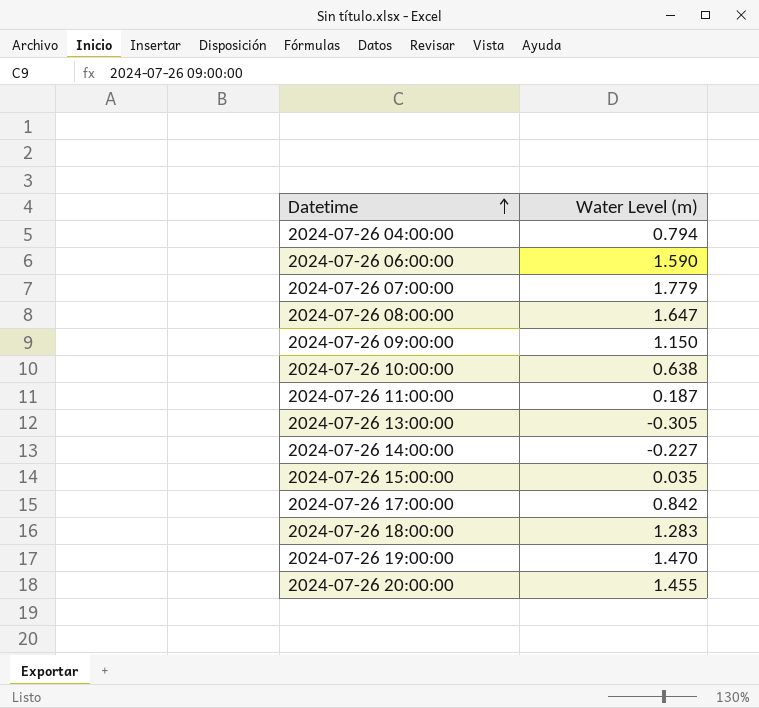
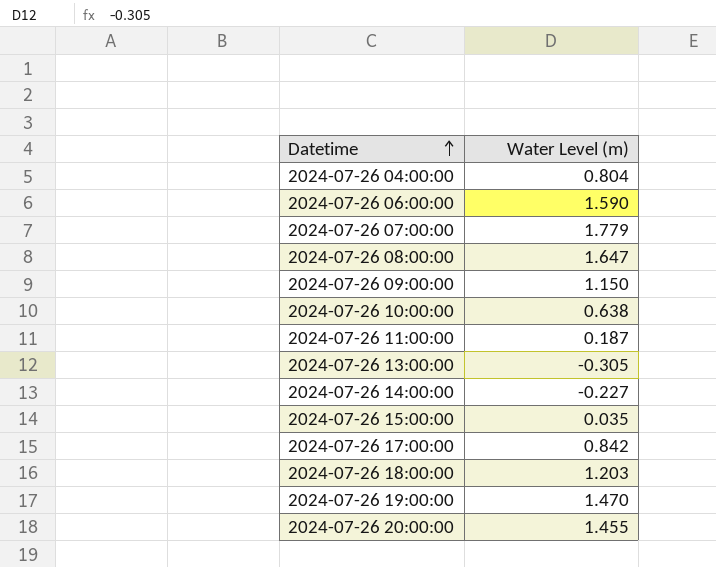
2024-07-26 04:00:00 | Water Level (m): 0.794 -> 0.804
2024-07-26 18:00:00 | Water Level (m): 1.283 -> 1.203

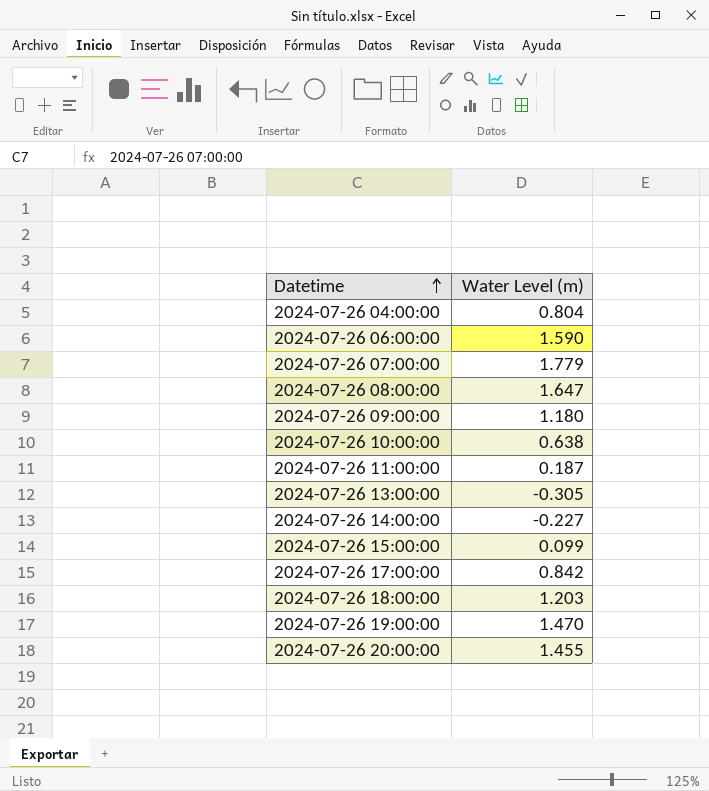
2024-07-26 09:00:00 | Water Level (m): 1.150 -> 1.180
2024-07-26 15:00:00 | Water Level (m): 0.035 -> 0.099

